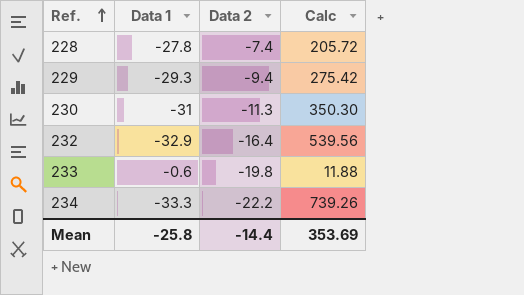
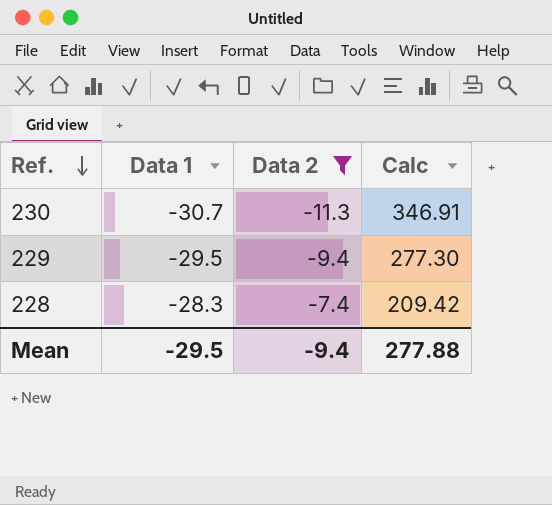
filter: none -> Data 2 >= -11.3
row order: Ref. ascending -> Ref. descending
230 | Data 1: -31 -> -30.7
230 | Calc: 350.30 -> 346.91
229 | Data 1: -29.3 -> -29.5
229 | Calc: 275.42 -> 277.30
228 | Data 1: -27.8 -> -28.3
228 | Calc: 205.72 -> 209.42
Mean | Data 1: -25.8 -> -29.5
Mean | Data 2: -14.4 -> -9.4
Mean | Calc: 353.69 -> 277.88

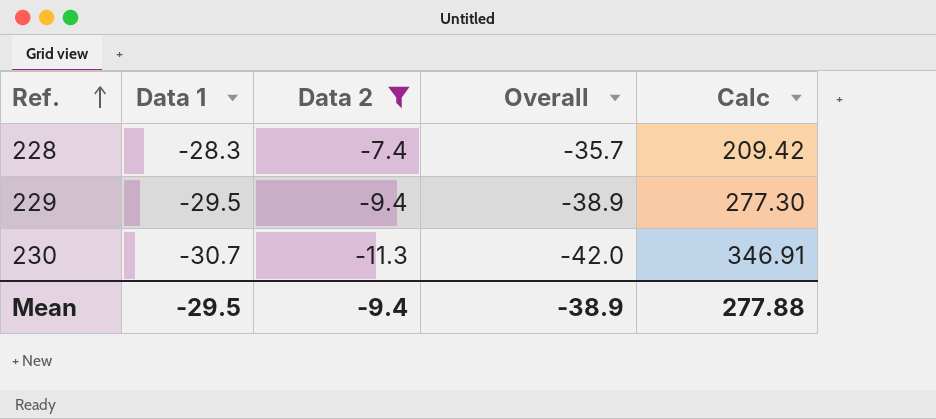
row order: Ref. descending -> Ref. ascending
column Overall | formula: none -> [Data 1] + [Data 2]

